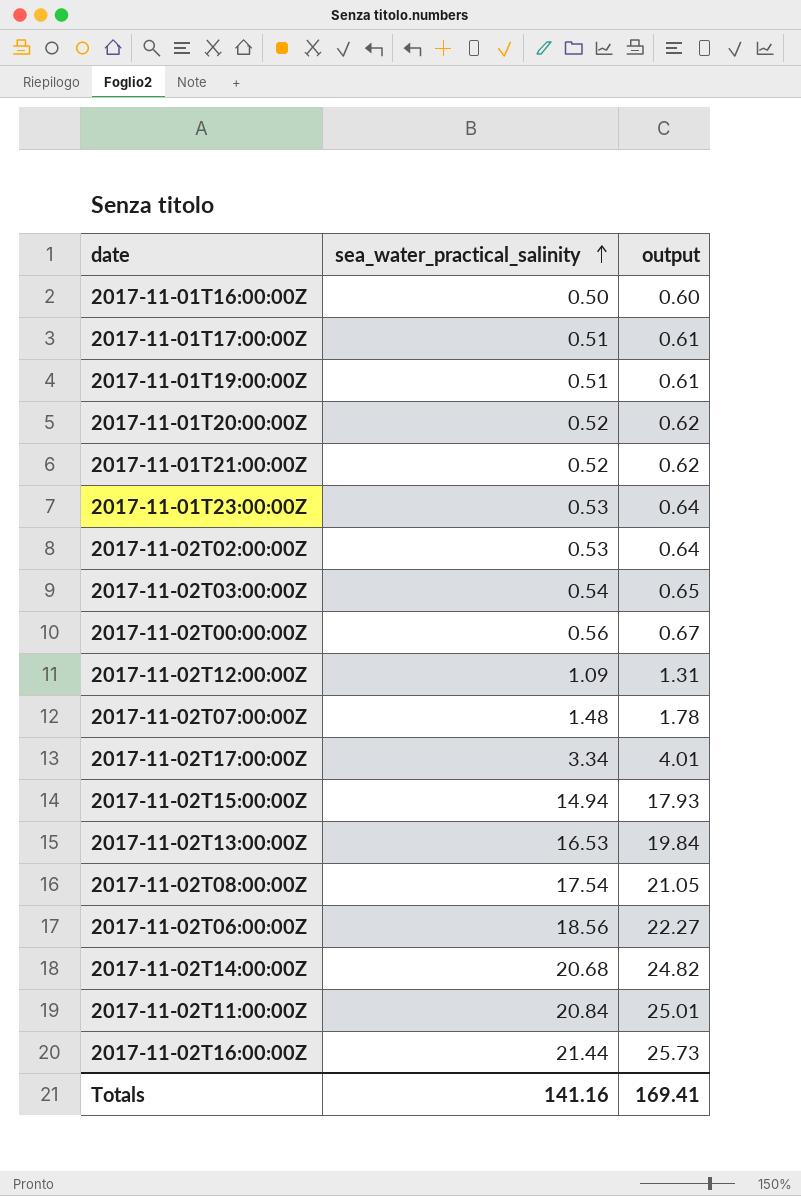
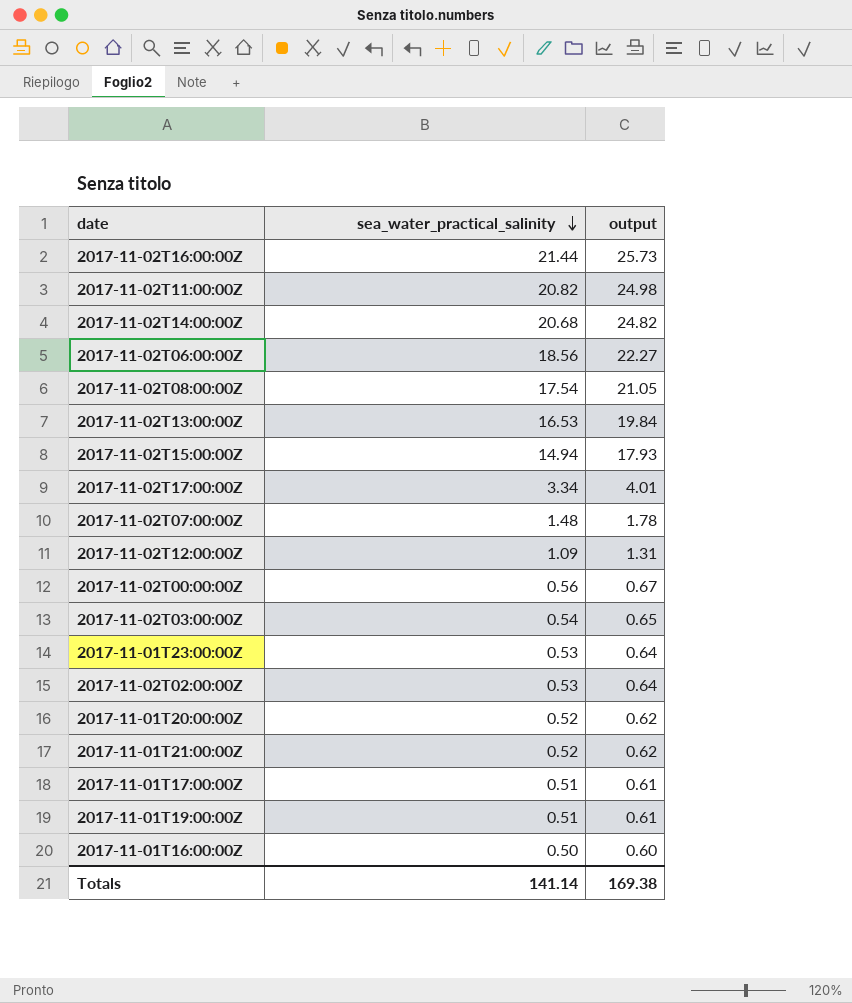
row order: sea_water_practical_salinity ascending -> sea_water_practical_salinity descending
2017-11-02T11:00:00Z | sea_water_practical_salinity: 20.84 -> 20.82
2017-11-02T11:00:00Z | output: 25.01 -> 24.98
Totals | sea_water_practical_salinity: 141.16 -> 141.14
Totals | output: 169.41 -> 169.38

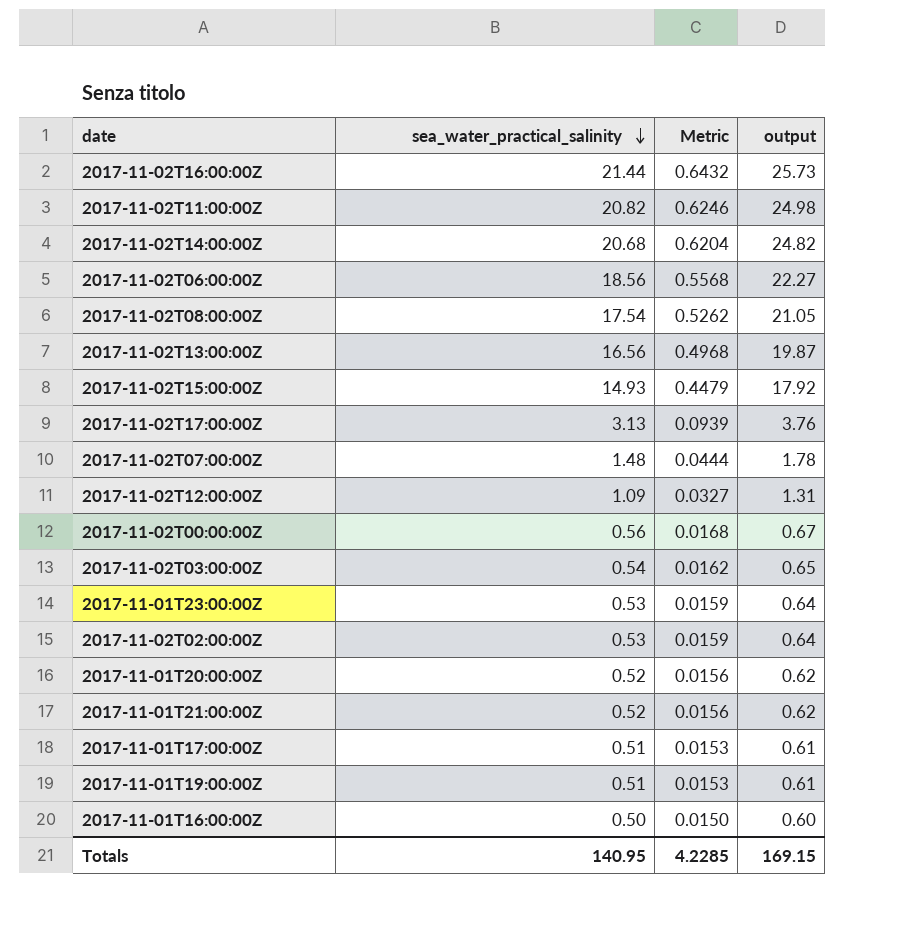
column Metric | formula: none -> [sea_water_practical_salinity] * 0.03
2017-11-02T13:00:00Z | sea_water_practical_salinity: 16.53 -> 16.56
2017-11-02T13:00:00Z | output: 19.84 -> 19.87
2017-11-02T15:00:00Z | sea_water_practical_salinity: 14.94 -> 14.93
2017-11-02T15:00:00Z | output: 17.93 -> 17.92
2017-11-02T17:00:00Z | sea_water_practical_salinity: 3.34 -> 3.13
2017-11-02T17:00:00Z | output: 4.01 -> 3.76
Totals | sea_water_practical_salinity: 141.14 -> 140.95
Totals | output: 169.38 -> 169.15

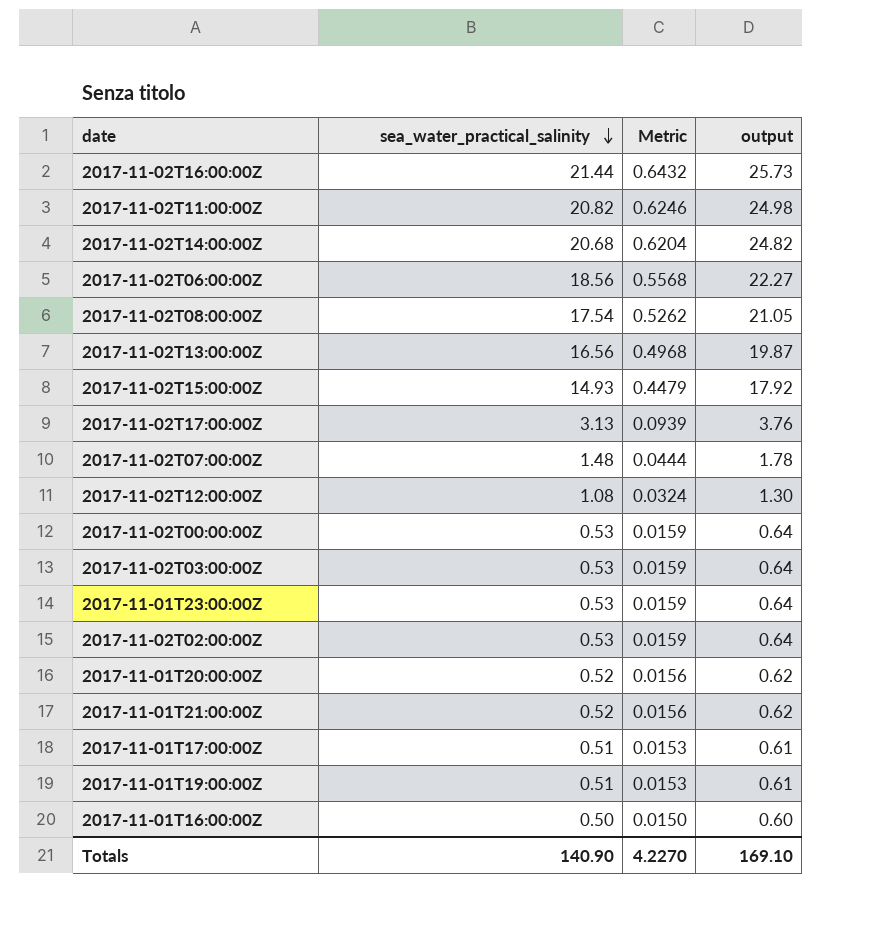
2017-11-02T12:00:00Z | sea_water_practical_salinity: 1.09 -> 1.08
2017-11-02T12:00:00Z | Metric: 0.0327 -> 0.0324
2017-11-02T12:00:00Z | output: 1.31 -> 1.30
2017-11-02T00:00:00Z | sea_water_practical_salinity: 0.56 -> 0.53
2017-11-02T00:00:00Z | Metric: 0.0168 -> 0.0159
2017-11-02T00:00:00Z | output: 0.67 -> 0.64
2017-11-02T03:00:00Z | sea_water_practical_salinity: 0.54 -> 0.53
2017-11-02T03:00:00Z | Metric: 0.0162 -> 0.0159
2017-11-02T03:00:00Z | output: 0.65 -> 0.64
Totals | sea_water_practical_salinity: 140.95 -> 140.90
Totals | Metric: 4.2285 -> 4.2270
Totals | output: 169.15 -> 169.10

